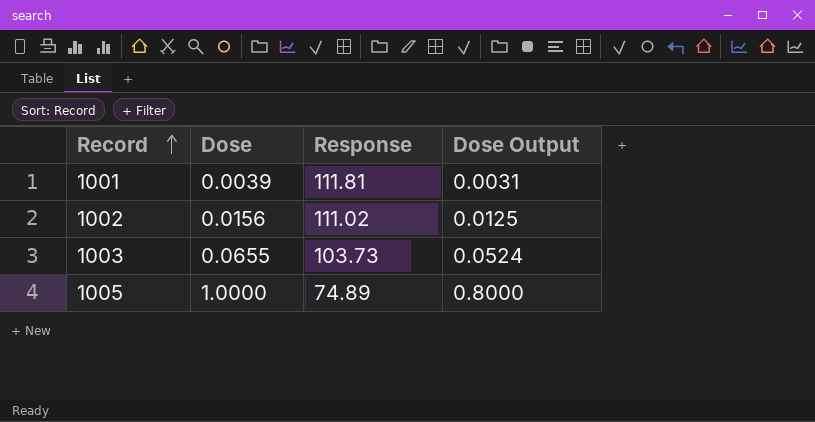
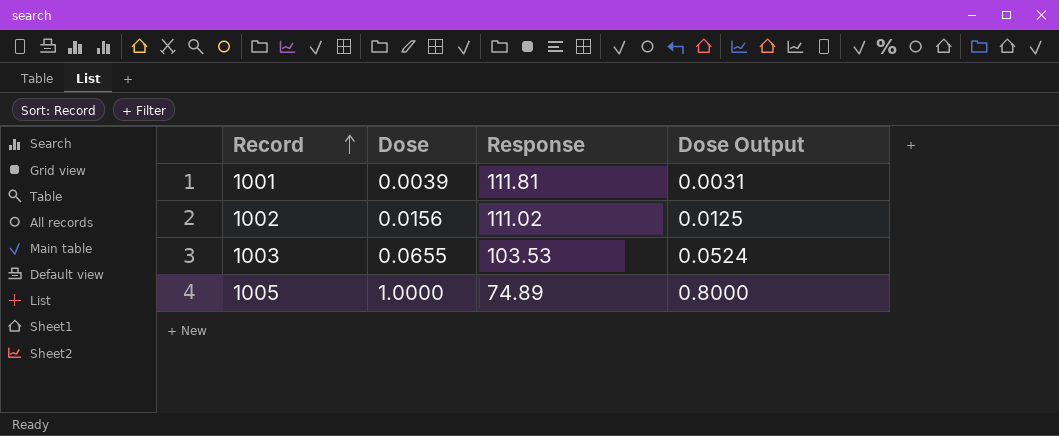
1003 | Response: 103.73 -> 103.53

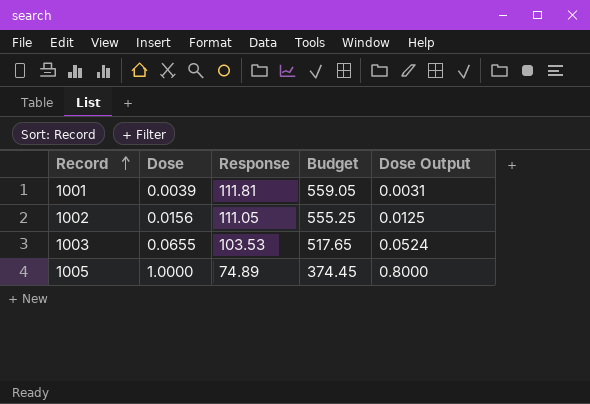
column Budget | formula: none -> [Response] * 5
1002 | Response: 111.02 -> 111.05

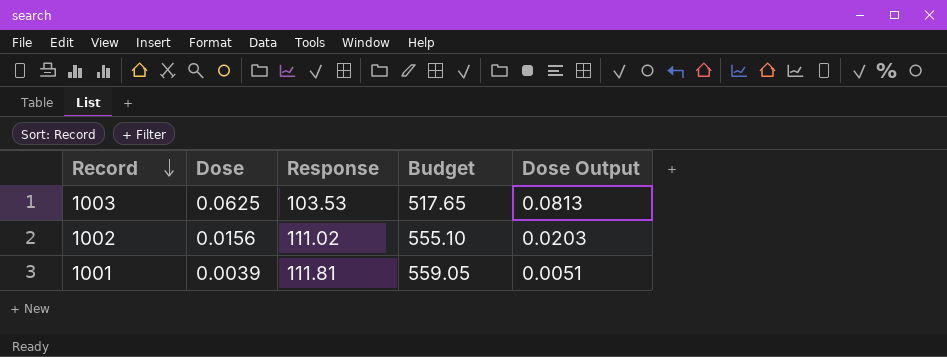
row order: Record ascending -> Record descending
column Dose Output | formula: [Dose] * 0.8 -> [Dose] * 1.3
row 1005: 1.0000 | 74.89 | 374.45 | 0.8000 -> none
1003 | Dose: 0.0655 -> 0.0625
1002 | Response: 111.05 -> 111.02
1002 | Budget: 555.25 -> 555.10

